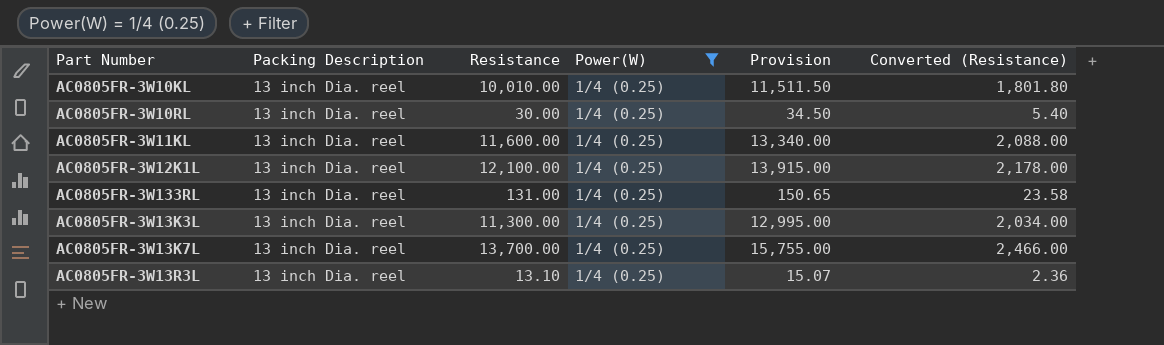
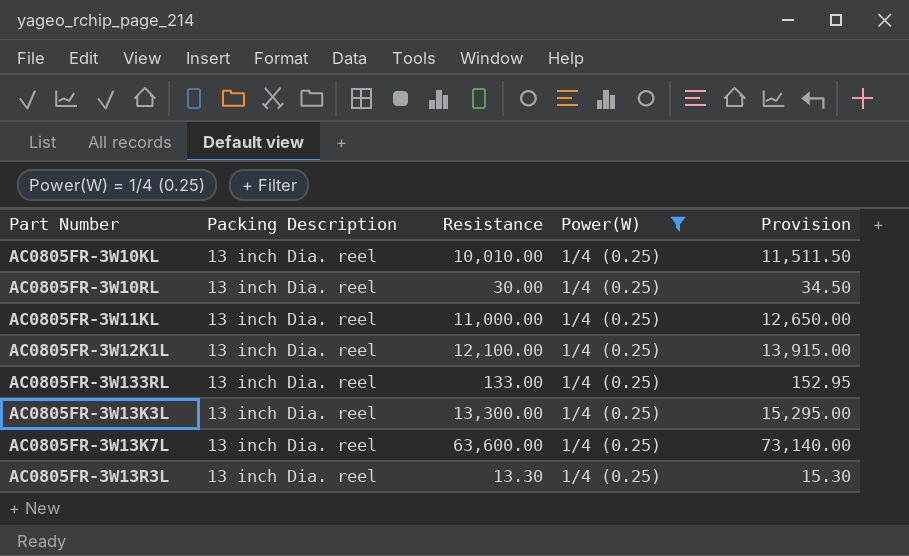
column Converted (Resistance) | formula: [Resistance] * 0.18 -> none
AC0805FR-3W11KL | Resistance: 11,600.00 -> 11,000.00
AC0805FR-3W11KL | Provision: 13,340.00 -> 12,650.00
AC0805FR-3W133RL | Resistance: 131.00 -> 133.00
AC0805FR-3W133RL | Provision: 150.65 -> 152.95
AC0805FR-3W13K3L | Resistance: 11,300.00 -> 13,300.00
AC0805FR-3W13K3L | Provision: 12,995.00 -> 15,295.00
AC0805FR-3W13K7L | Resistance: 13,700.00 -> 63,600.00
AC0805FR-3W13K7L | Provision: 15,755.00 -> 73,140.00
AC0805FR-3W13R3L | Resistance: 13.10 -> 13.30
AC0805FR-3W13R3L | Provision: 15.07 -> 15.30

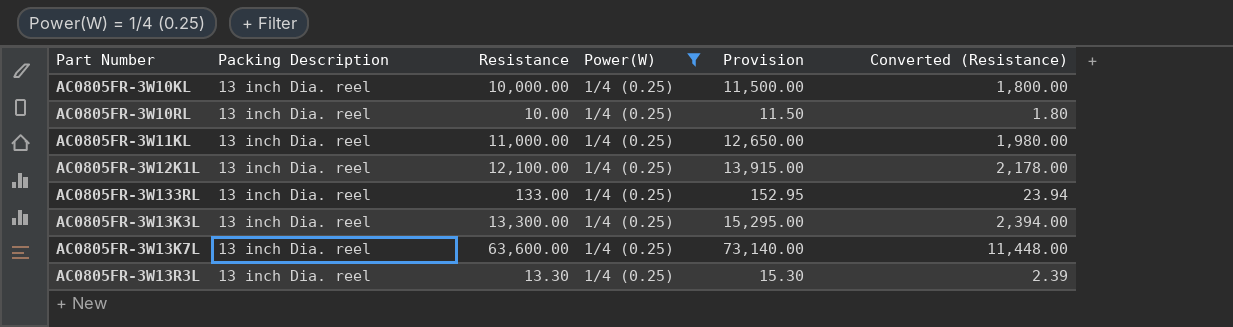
column Converted (Resistance) | formula: none -> [Resistance] * 0.18
AC0805FR-3W10KL | Resistance: 10,010.00 -> 10,000.00
AC0805FR-3W10KL | Provision: 11,511.50 -> 11,500.00
AC0805FR-3W10RL | Resistance: 30.00 -> 10.00
AC0805FR-3W10RL | Provision: 34.50 -> 11.50

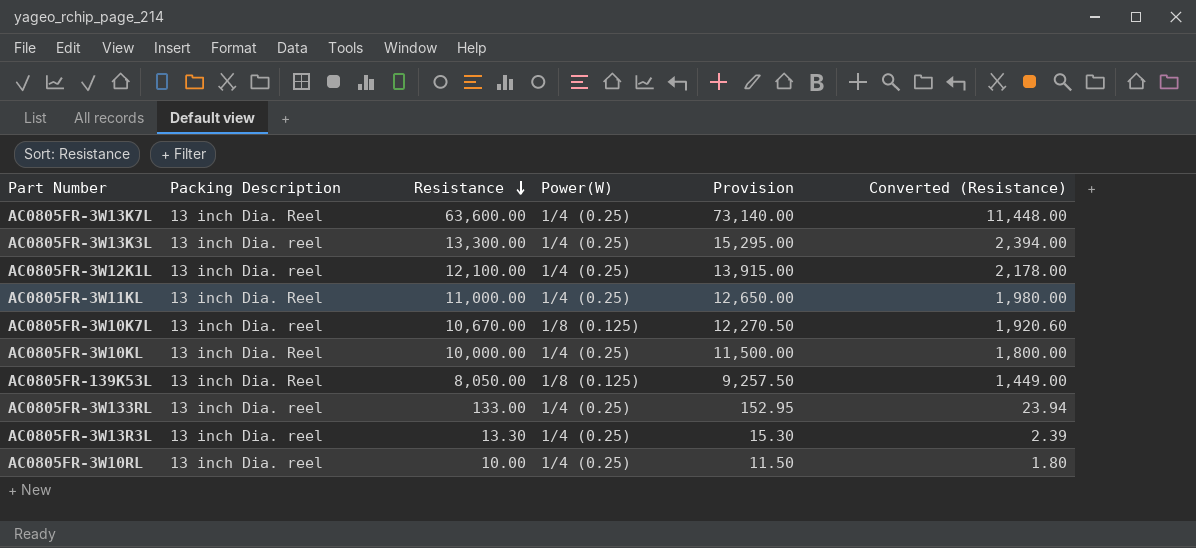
filter: Power(W) = 1/4 (0.25) -> none
row order: none -> Resistance descending
AC0805FR-3W13K7L | Packing Description: 13 inch Dia. reel -> 13 inch Dia. Reel
AC0805FR-3W11KL | Packing Description: 13 inch Dia. reel -> 13 inch Dia. Reel
AC0805FR-3W10KL | Packing Description: 13 inch Dia. reel -> 13 inch Dia. Reel

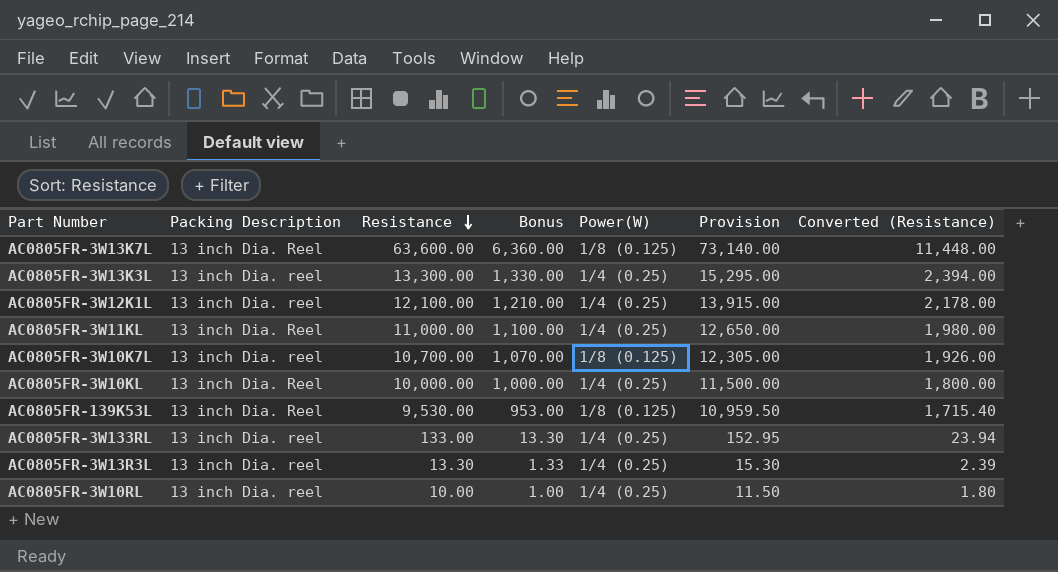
column Bonus | formula: none -> [Resistance] * 0.1
AC0805FR-3W13K7L | Power(W): 1/4 (0.25) -> 1/8 (0.125)
AC0805FR-3W10K7L | Resistance: 10,670.00 -> 10,700.00
AC0805FR-3W10K7L | Provision: 12,270.50 -> 12,305.00
AC0805FR-3W10K7L | Converted (Resistance): 1,920.60 -> 1,926.00
AC0805FR-139K53L | Resistance: 8,050.00 -> 9,530.00
AC0805FR-139K53L | Provision: 9,257.50 -> 10,959.50
AC0805FR-139K53L | Converted (Resistance): 1,449.00 -> 1,715.40

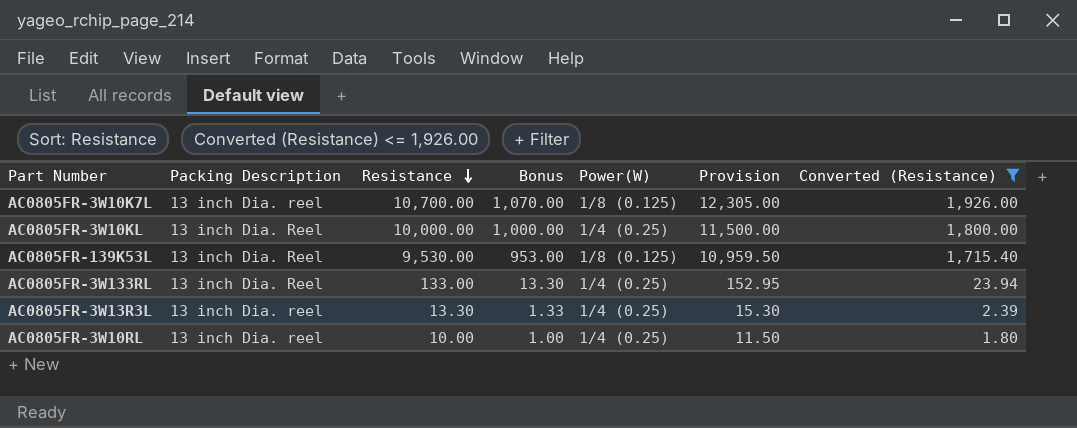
filter: none -> Converted (Resistance) <= 1,926.00
AC0805FR-3W133RL | Packing Description: 13 inch Dia. reel -> 13 inch Dia. Reel

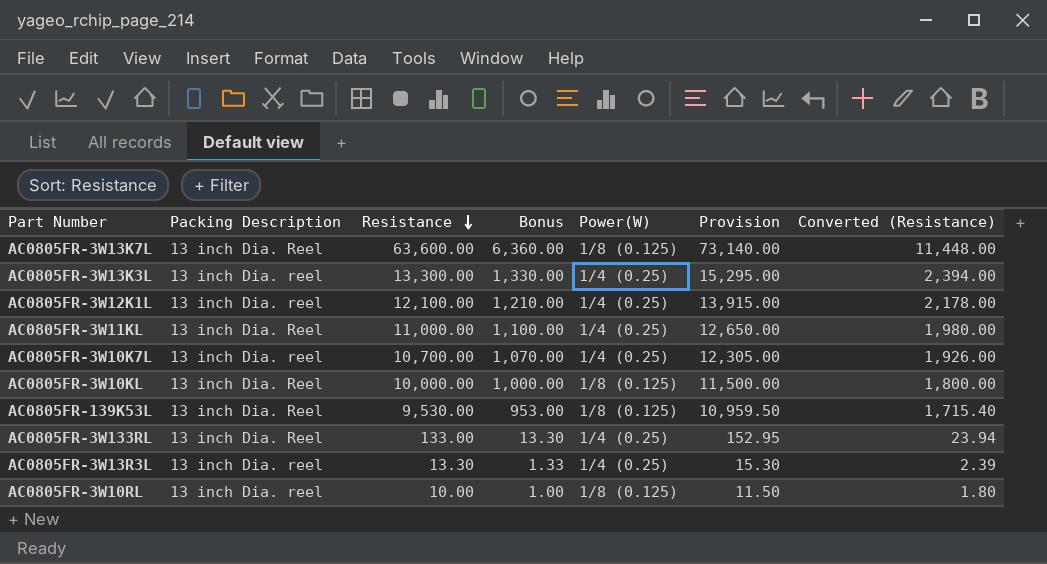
filter: Converted (Resistance) <= 1,926.00 -> none
AC0805FR-3W10K7L | Power(W): 1/8 (0.125) -> 1/4 (0.25)
AC0805FR-3W10KL | Power(W): 1/4 (0.25) -> 1/8 (0.125)
AC0805FR-3W10RL | Power(W): 1/4 (0.25) -> 1/8 (0.125)

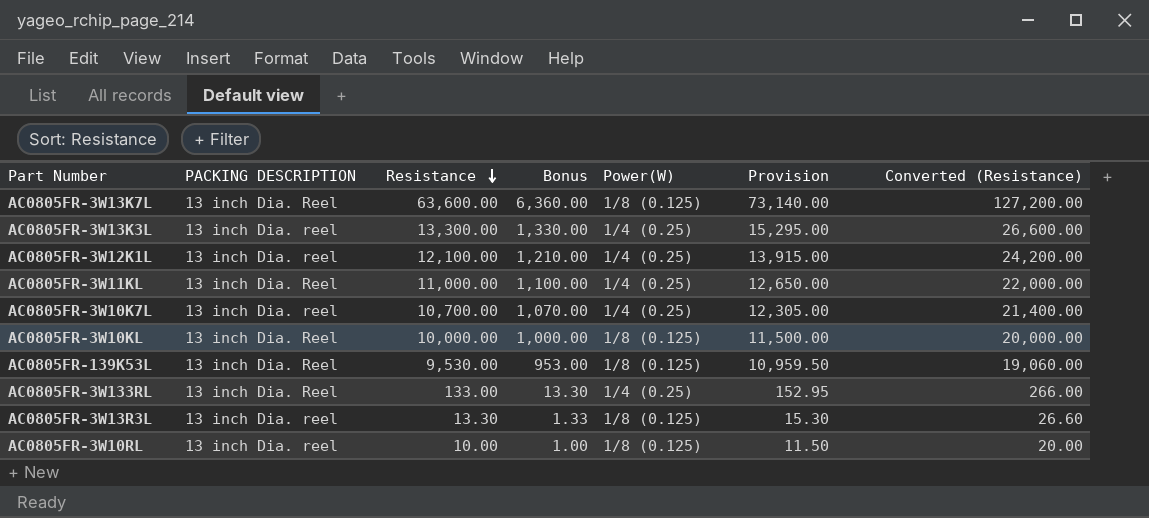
column name: Packing Description -> PACKING DESCRIPTION
column Converted (Resistance) | formula: [Resistance] * 0.18 -> [Resistance] * 2
AC0805FR-3W13R3L | Power(W): 1/4 (0.25) -> 1/8 (0.125)

